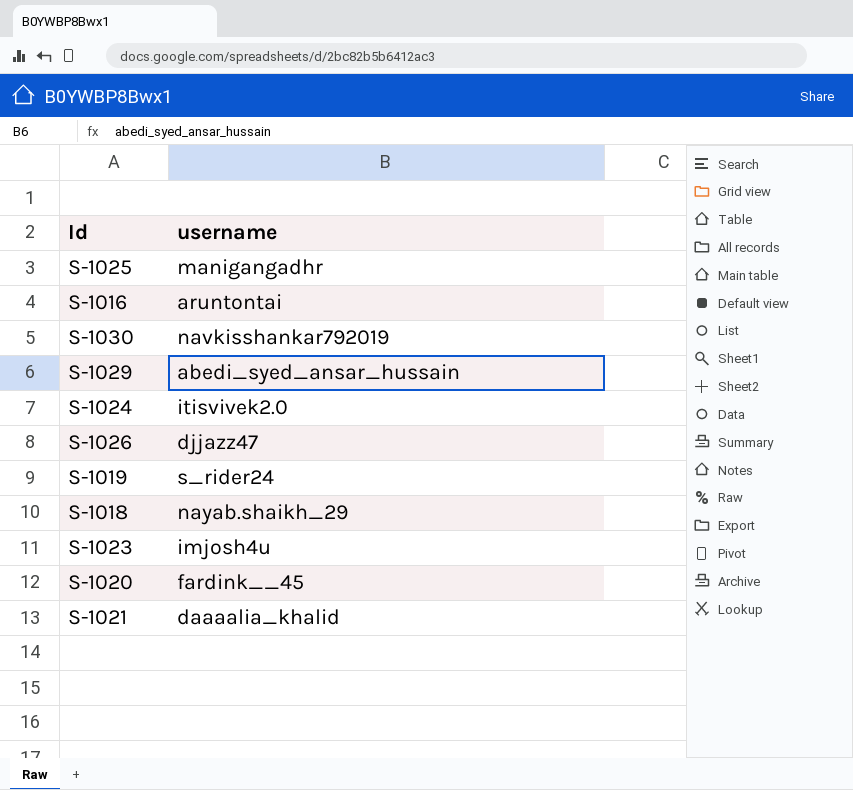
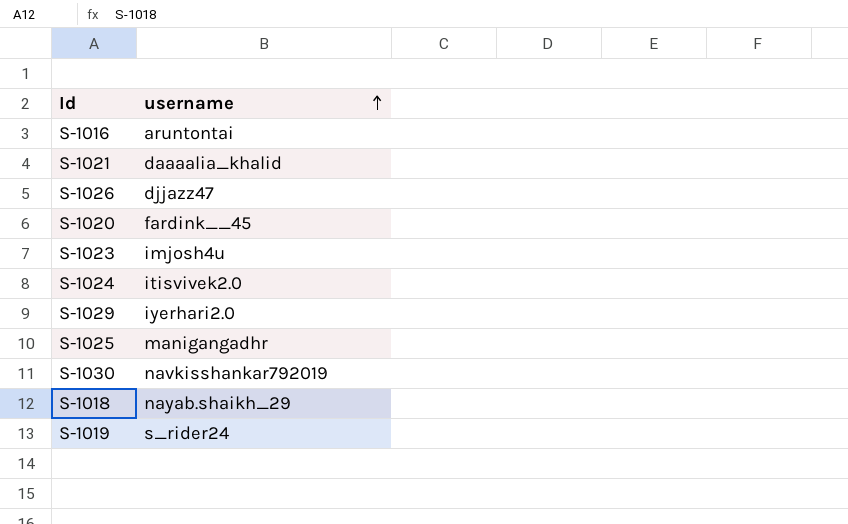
row order: none -> username ascending
S-1029 | username: abedi_syed_ansar_hussain -> iyerhari2.0

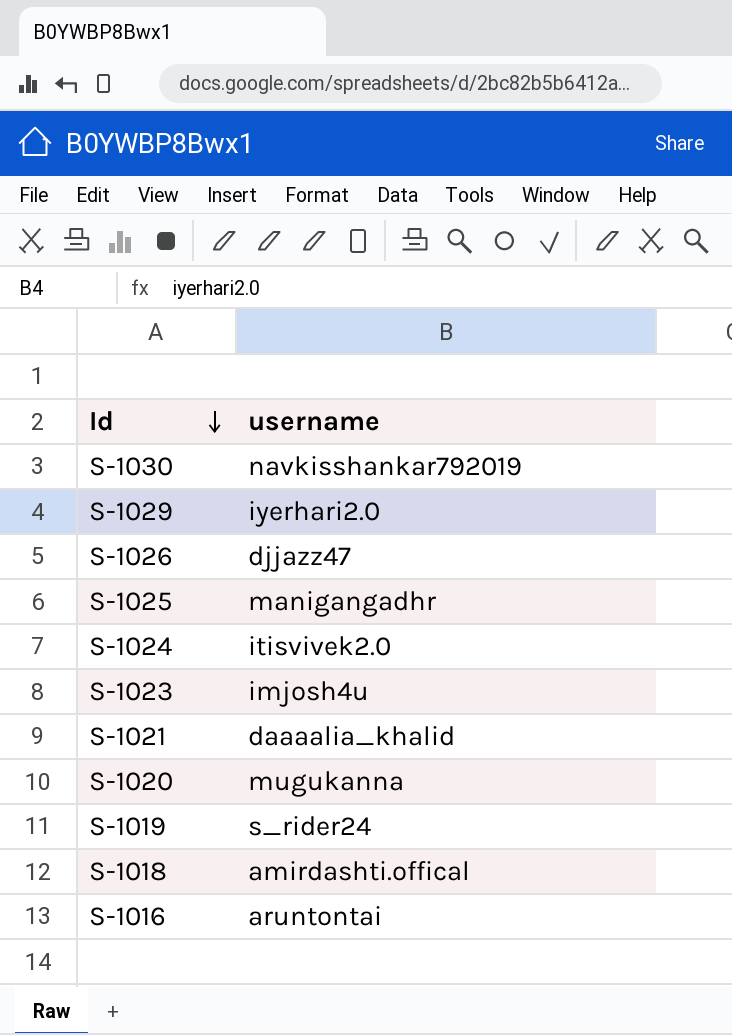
row order: username ascending -> Id descending
S-1020 | username: fardink__45 -> mugukanna
S-1018 | username: nayab.shaikh_29 -> amirdashti.offical

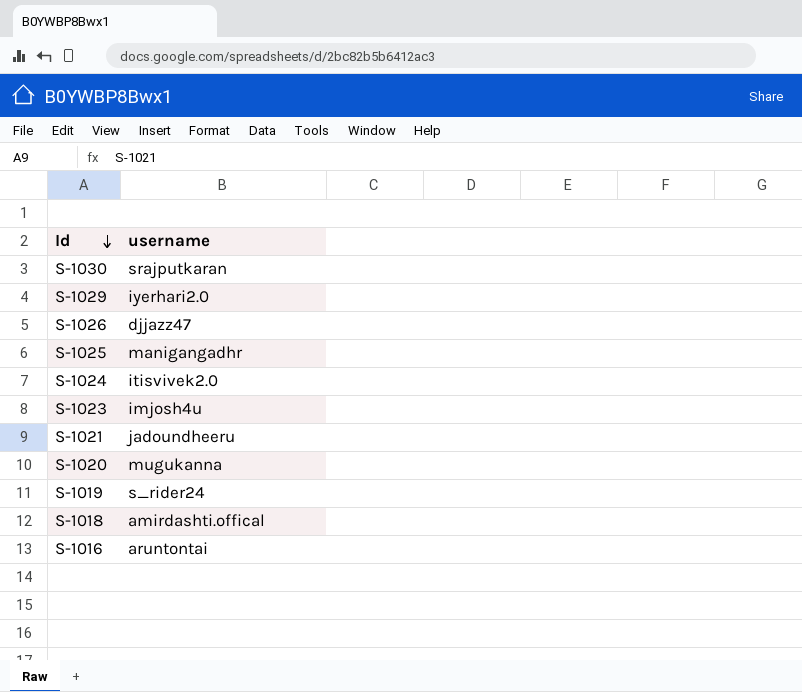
S-1030 | username: navkisshankar792019 -> srajputkaran
S-1021 | username: daaaalia_khalid -> jadoundheeru

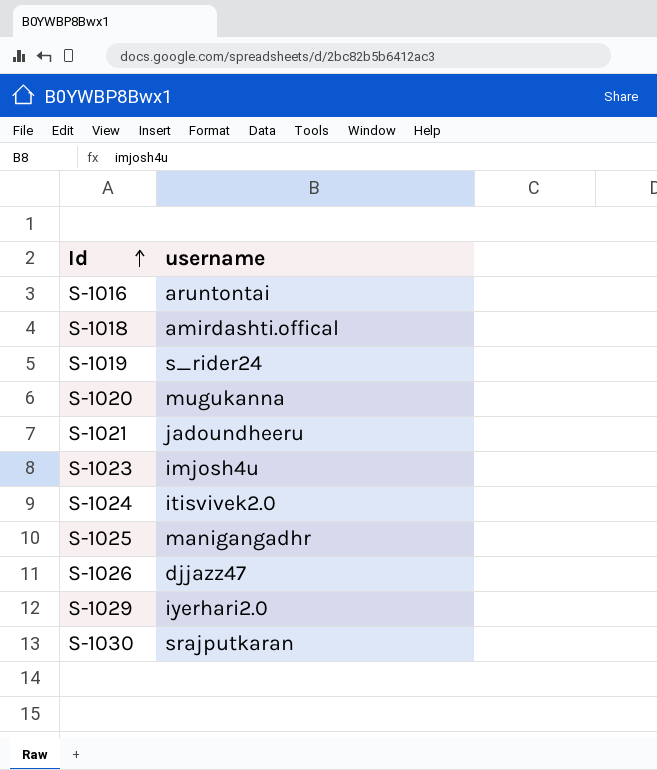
row order: Id descending -> Id ascending

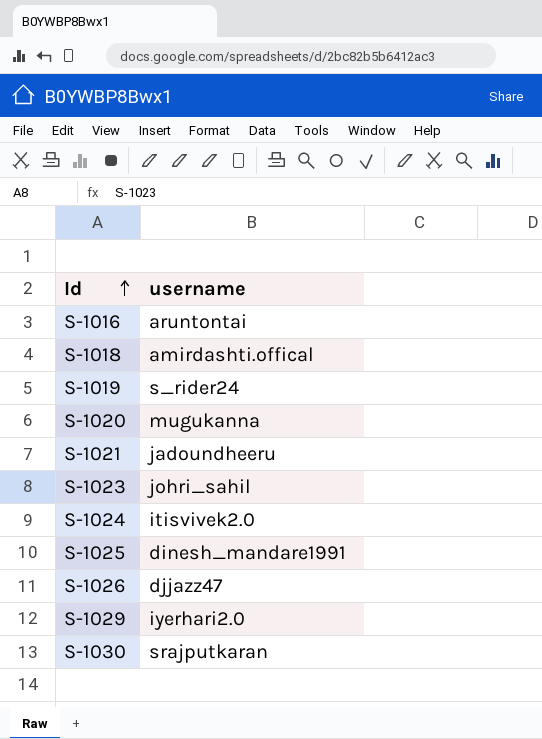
S-1023 | username: imjosh4u -> johri_sahil
S-1025 | username: manigangadhr -> dinesh_mandare1991

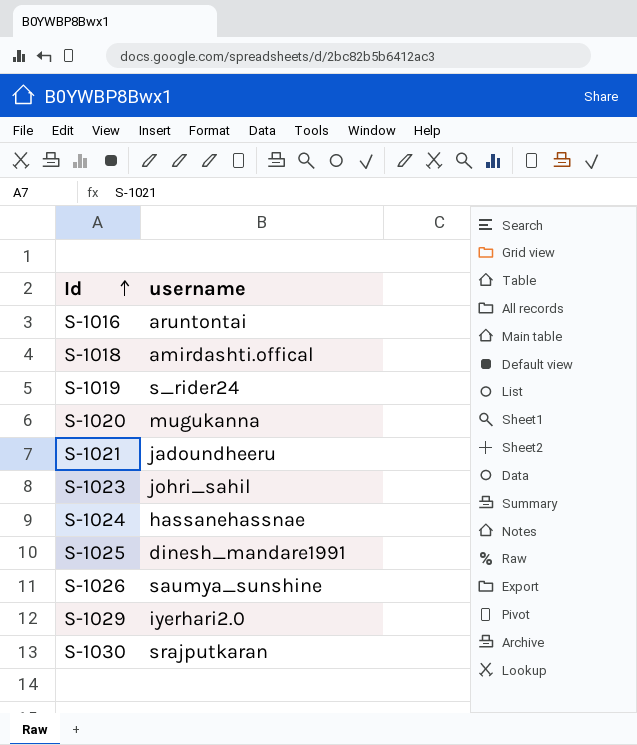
S-1024 | username: itisvivek2.0 -> hassanehassnae
S-1026 | username: djjazz47 -> saumya_sunshine

